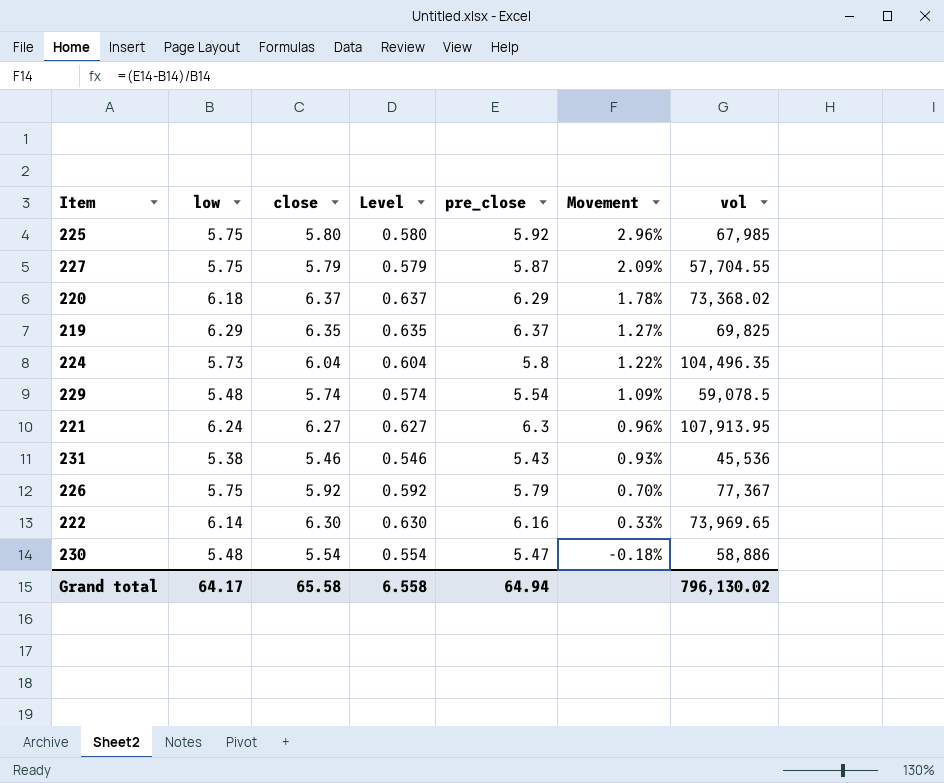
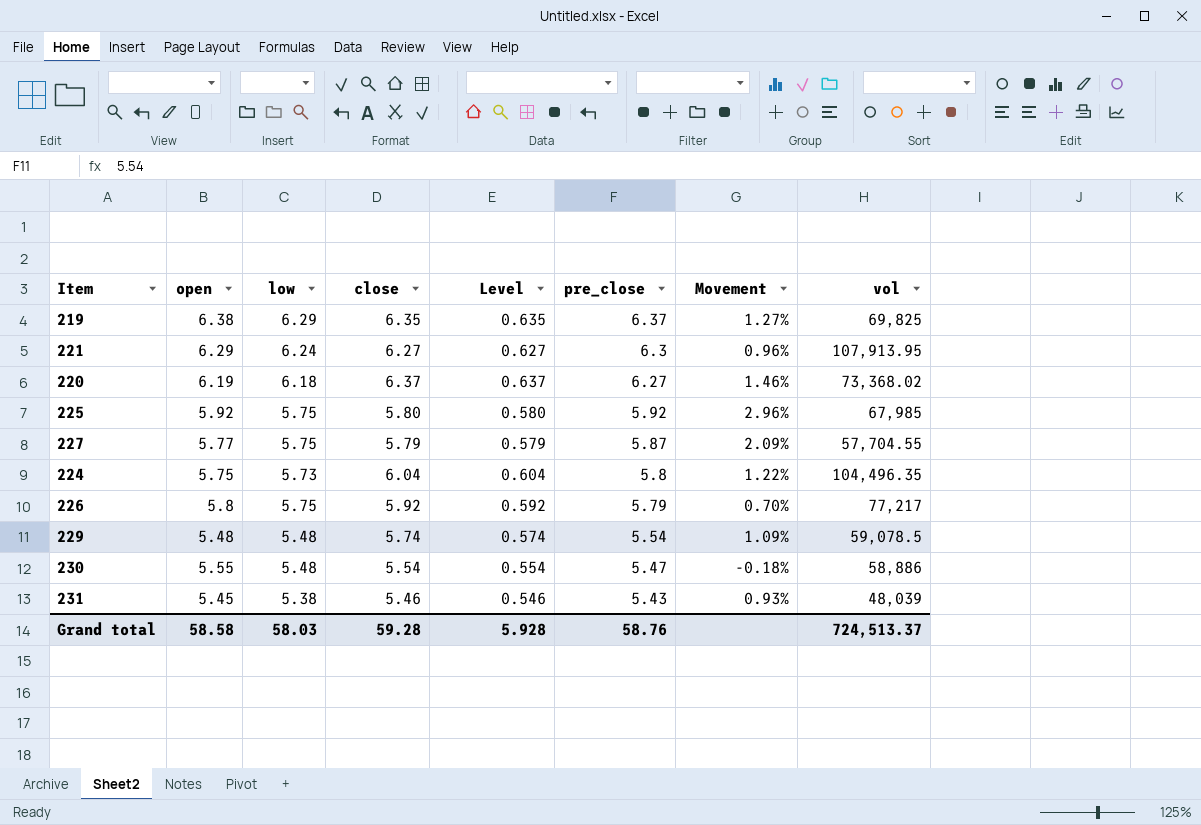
row order: Movement descending -> pre_close descending
column open | position: none -> 2
row 222: 6.14 | 6.30 | 0.630 | 6.16 | 0.33% | 73,969.65 -> none
220 | pre_close: 6.29 -> 6.27
220 | Movement: 1.78% -> 1.46%
226 | vol: 77,367 -> 77,217
231 | vol: 45,536 -> 48,039
Grand total | low: 64.17 -> 58.03
Grand total | close: 65.58 -> 59.28
Grand total | Level: 6.558 -> 5.928
Grand total | pre_close: 64.94 -> 58.76
Grand total | vol: 796,130.02 -> 724,513.37

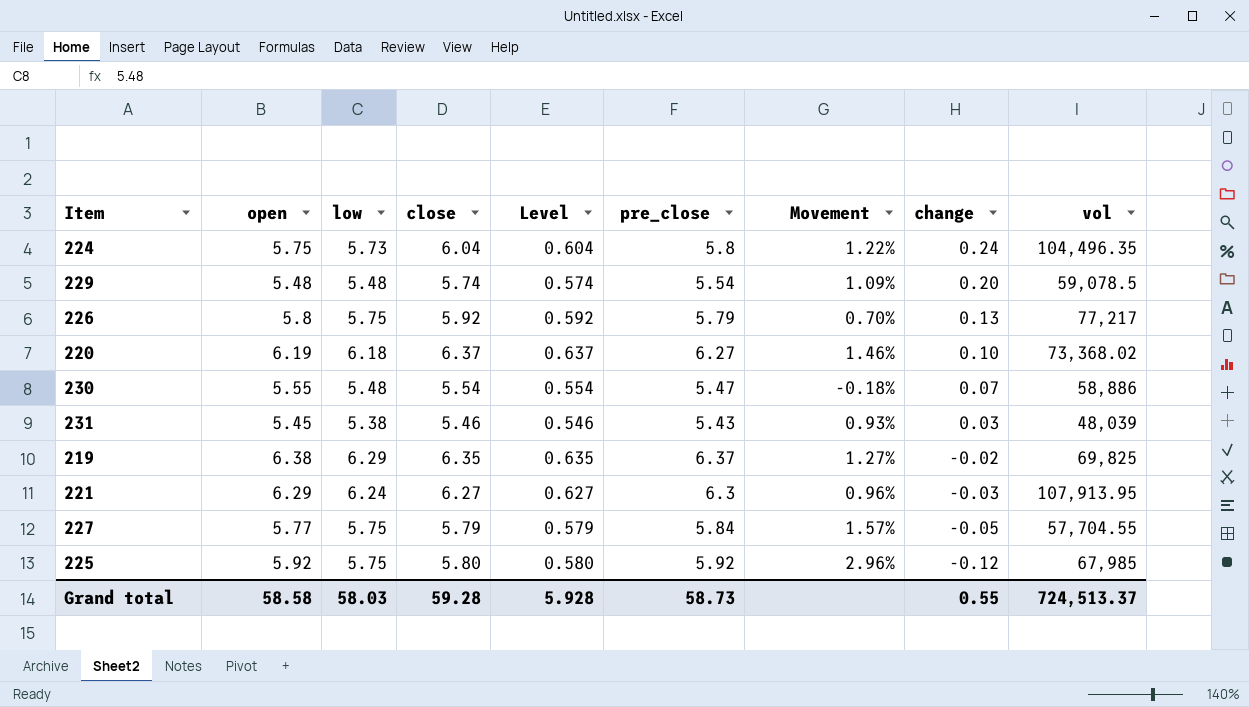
row order: pre_close descending -> change descending
column change | formula: none -> [close] - [pre_close]
227 | pre_close: 5.87 -> 5.84
227 | Movement: 2.09% -> 1.57%
Grand total | pre_close: 58.76 -> 58.73

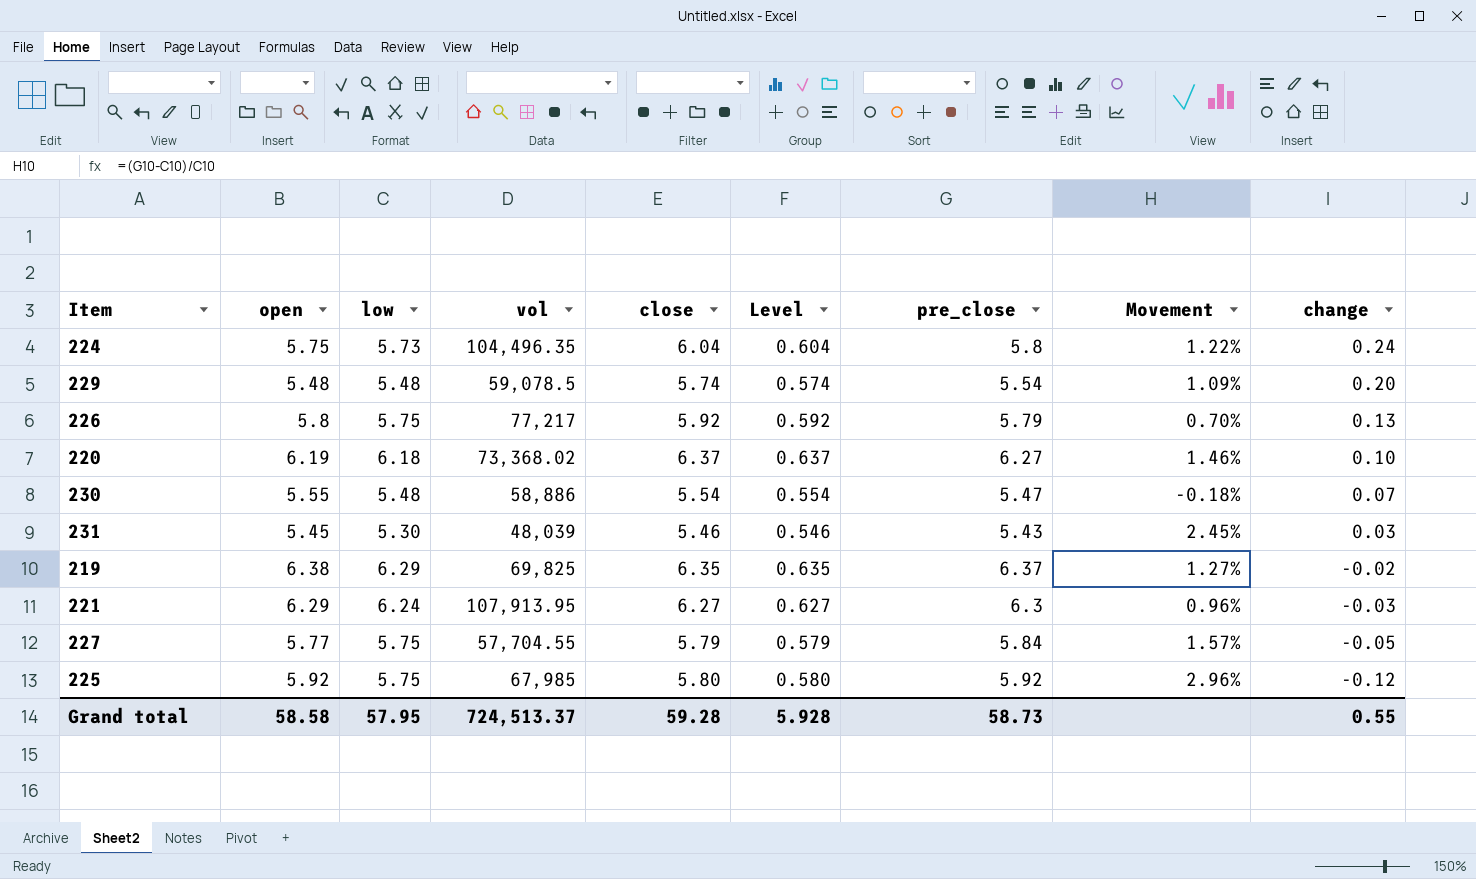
column vol | position: 9 -> 4
231 | low: 5.38 -> 5.30
231 | Movement: 0.93% -> 2.45%
Grand total | low: 58.03 -> 57.95

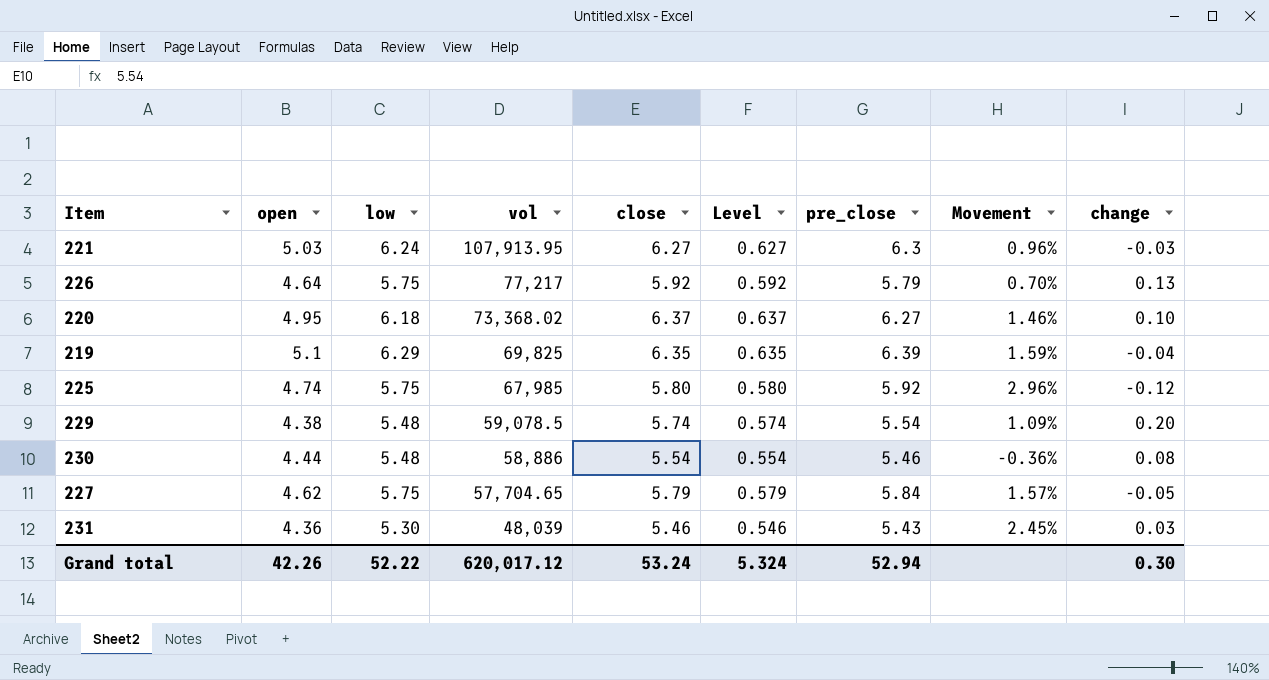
row order: change descending -> vol descending
row 224: 5.75 | 5.73 | 104,496.35 | 6.04 | 0.604 | 5.8 | 1.22% | 0.24 -> none
221 | open: 6.29 -> 5.03
226 | open: 5.8 -> 4.64
220 | open: 6.19 -> 4.95
219 | open: 6.38 -> 5.1
219 | pre_close: 6.37 -> 6.39
219 | Movement: 1.27% -> 1.59%
219 | change: -0.02 -> -0.04
225 | open: 5.92 -> 4.74
229 | open: 5.48 -> 4.38
230 | open: 5.55 -> 4.44
230 | pre_close: 5.47 -> 5.46
230 | Movement: -0.18% -> -0.36%
230 | change: 0.07 -> 0.08
227 | open: 5.77 -> 4.62
227 | vol: 57,704.55 -> 57,704.65
231 | open: 5.45 -> 4.36
Grand total | open: 58.58 -> 42.26
Grand total | low: 57.95 -> 52.22
Grand total | vol: 724,513.37 -> 620,017.12
Grand total | close: 59.28 -> 53.24
Grand total | Level: 5.928 -> 5.324
Grand total | pre_close: 58.73 -> 52.94
Grand total | change: 0.55 -> 0.30

